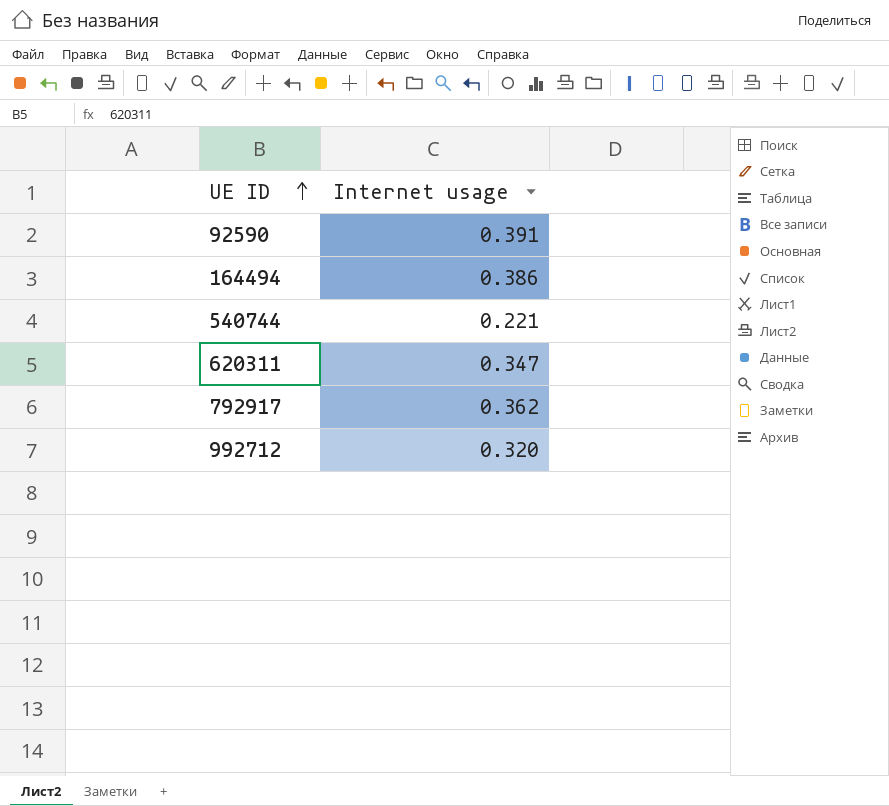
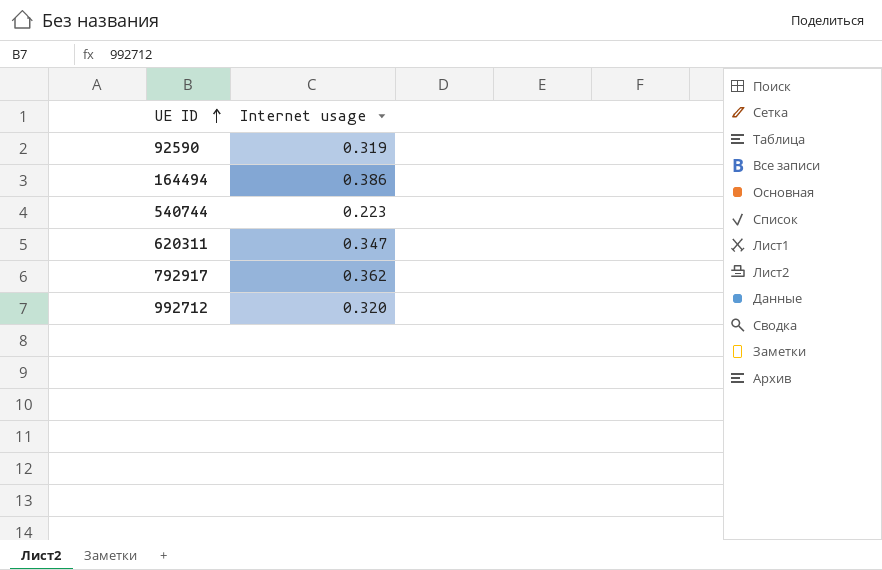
92590 | Internet usage: 0.391 -> 0.319
540744 | Internet usage: 0.221 -> 0.223

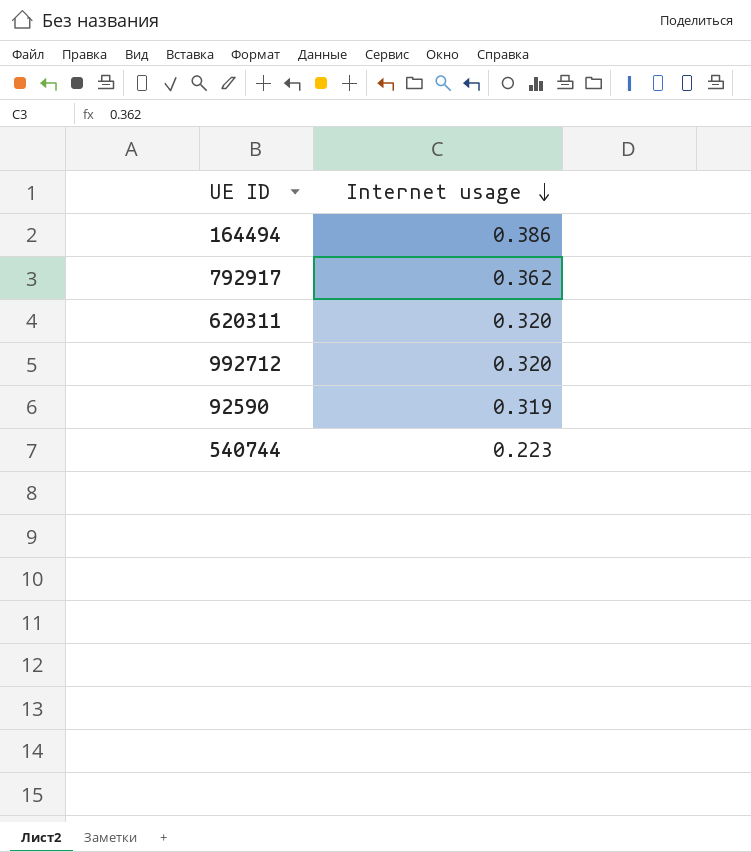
row order: UE ID ascending -> Internet usage descending
620311 | Internet usage: 0.347 -> 0.320

